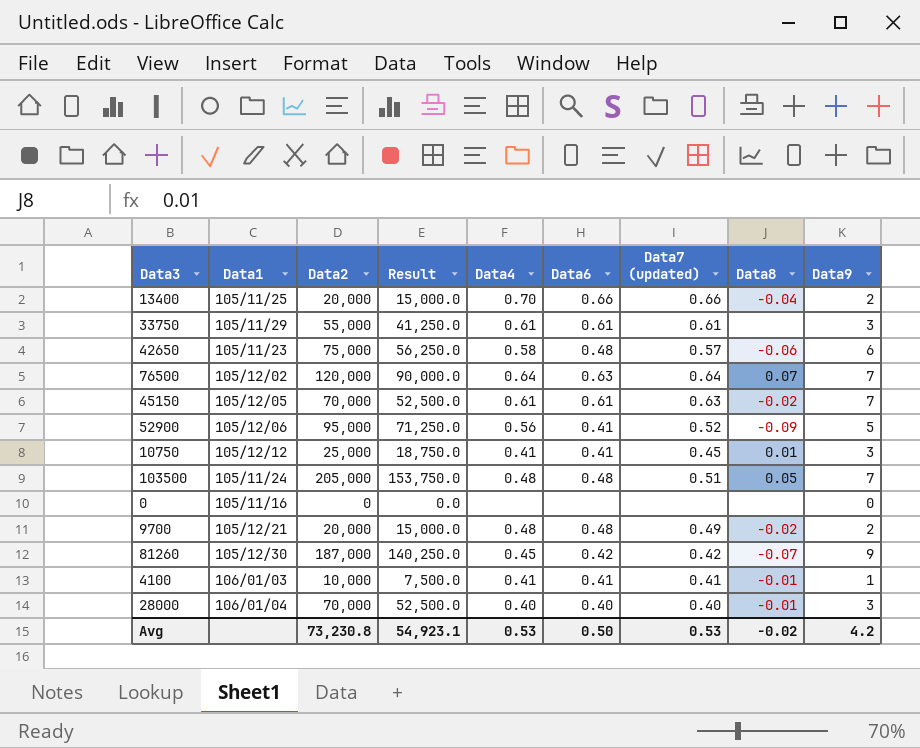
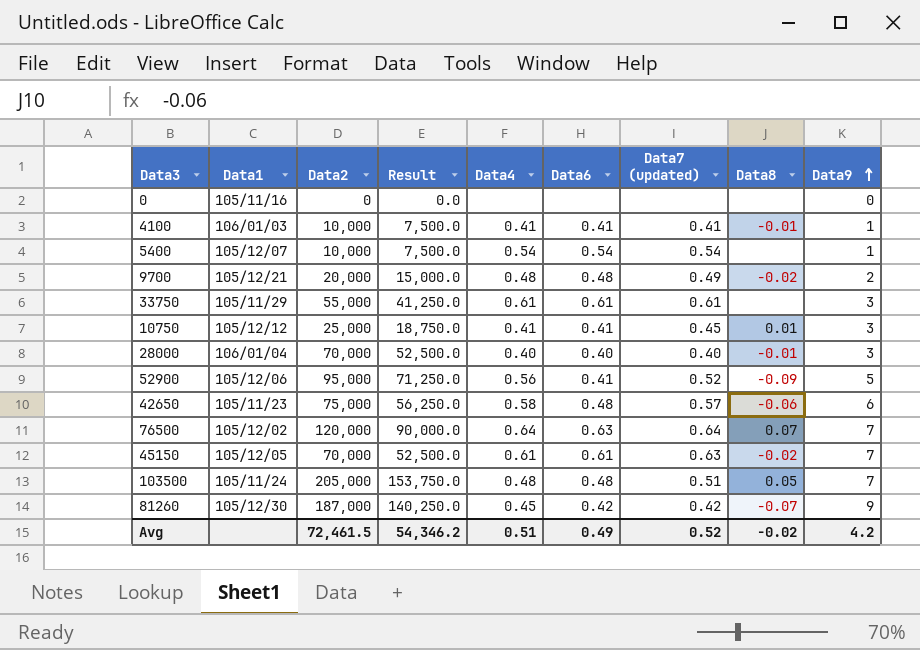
row order: none -> Data9 ascending
row 13400: 105/11/25 | 20,000 | 15,000.0 | 0.70 | 0.66 | 0.66 | -0.04 | 2 -> none
row 5400: none -> 105/12/07 | 10,000 | 7,500.0 | 0.54 | 0.54 | 0.54 | none | 1
Avg | Data2: 73,230.8 -> 72,461.5
Avg | Result: 54,923.1 -> 54,346.2
Avg | Data4: 0.53 -> 0.51
Avg | Data6: 0.50 -> 0.49
Avg | Data7 (updated): 0.53 -> 0.52

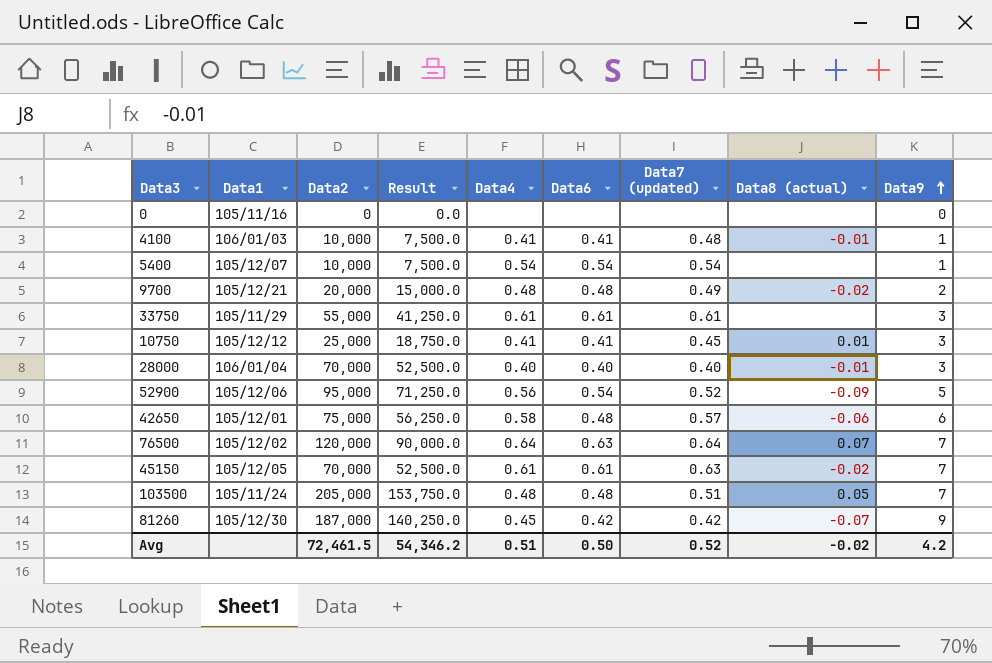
column name: Data8 -> Data8 (actual)
4100 | Data7 (updated): 0.41 -> 0.48
52900 | Data6: 0.41 -> 0.54
42650 | Data1: 105/11/23 -> 105/12/01
Avg | Data6: 0.49 -> 0.50

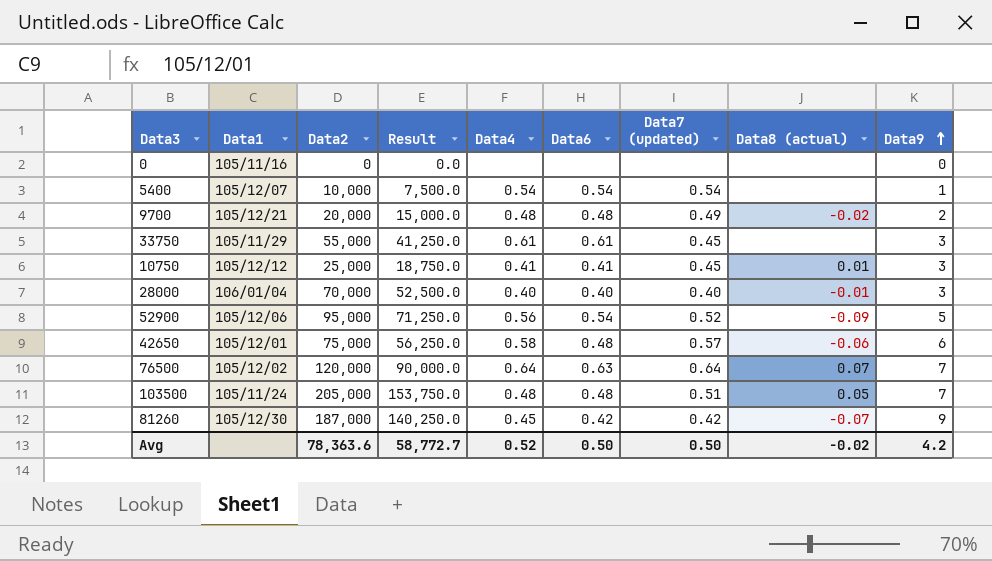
row 4100: 106/01/03 | 10,000 | 7,500.0 | 0.41 | 0.41 | 0.48 | -0.01 | 1 -> none
row 45150: 105/12/05 | 70,000 | 52,500.0 | 0.61 | 0.61 | 0.63 | -0.02 | 7 -> none
33750 | Data7 (updated): 0.61 -> 0.45
Avg | Data2: 72,461.5 -> 78,363.6
Avg | Result: 54,346.2 -> 58,772.7
Avg | Data4: 0.51 -> 0.52
Avg | Data7 (updated): 0.52 -> 0.50

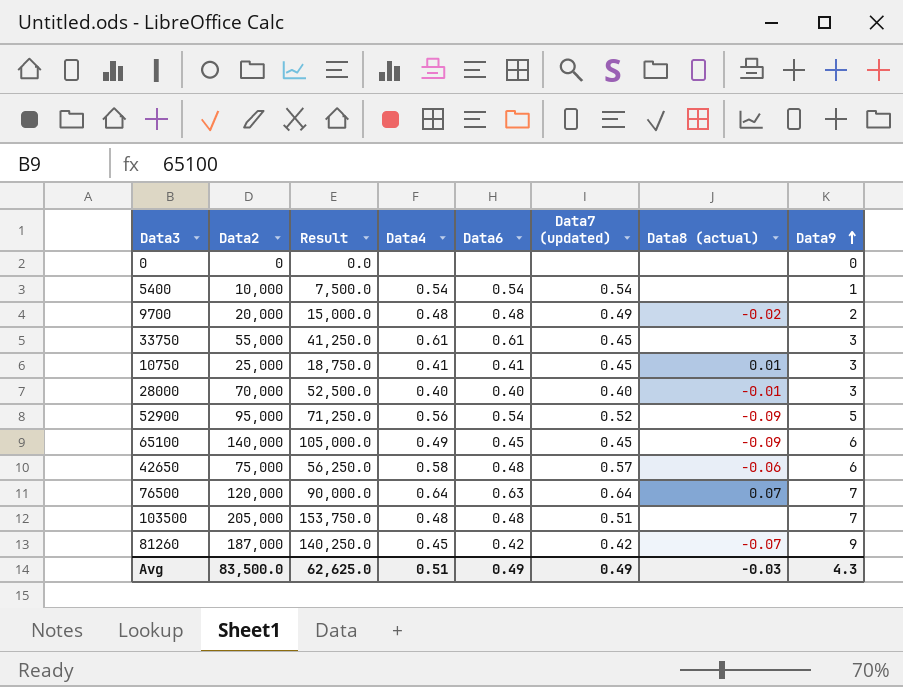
column Data1 | position: 2 -> none
row 65100: none -> 140,000 | 105,000.0 | 0.49 | 0.45 | 0.45 | -0.09 | 6
103500 | Data8 (actual): 0.05 -> none
Avg | Data2: 78,363.6 -> 83,500.0
Avg | Result: 58,772.7 -> 62,625.0
Avg | Data4: 0.52 -> 0.51
Avg | Data6: 0.50 -> 0.49
Avg | Data7 (updated): 0.50 -> 0.49
Avg | Data8 (actual): -0.02 -> -0.03
Avg | Data9: 4.2 -> 4.3

